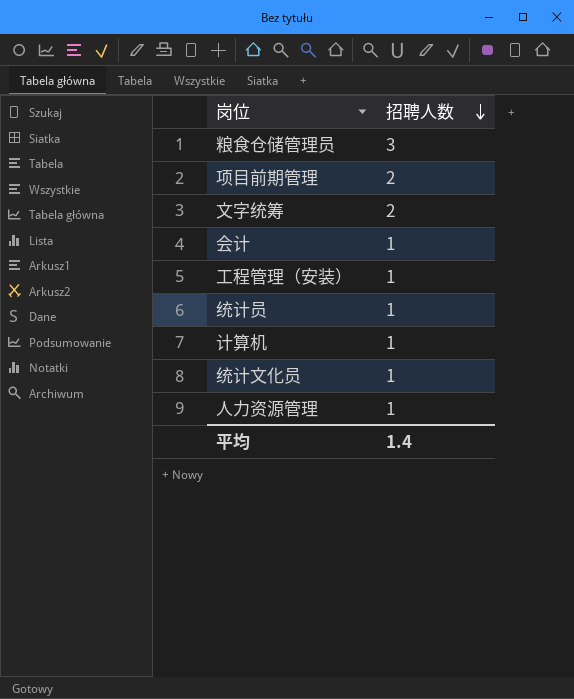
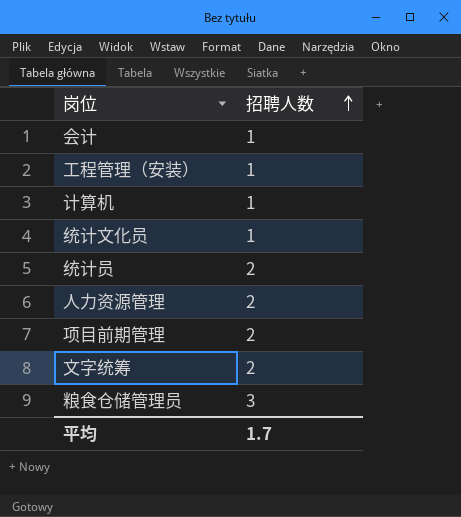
row order: 招聘人数 descending -> 招聘人数 ascending
统计员 | 招聘人数: 1 -> 2
人力资源管理 | 招聘人数: 1 -> 2
平均 | 招聘人数: 1.4 -> 1.7

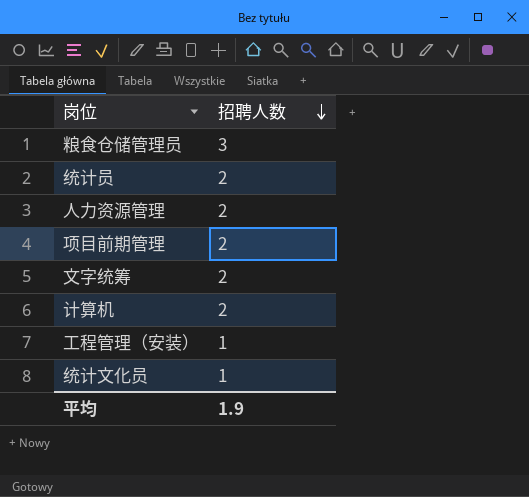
row order: 招聘人数 ascending -> 招聘人数 descending
row 会计: 1 -> none
计算机 | 招聘人数: 1 -> 2
平均 | 招聘人数: 1.7 -> 1.9

